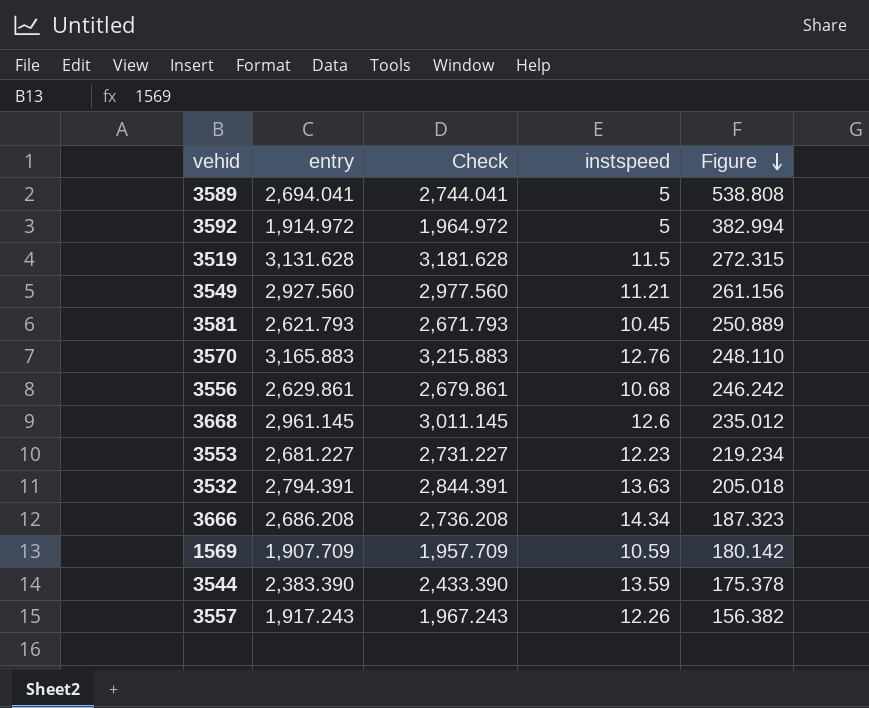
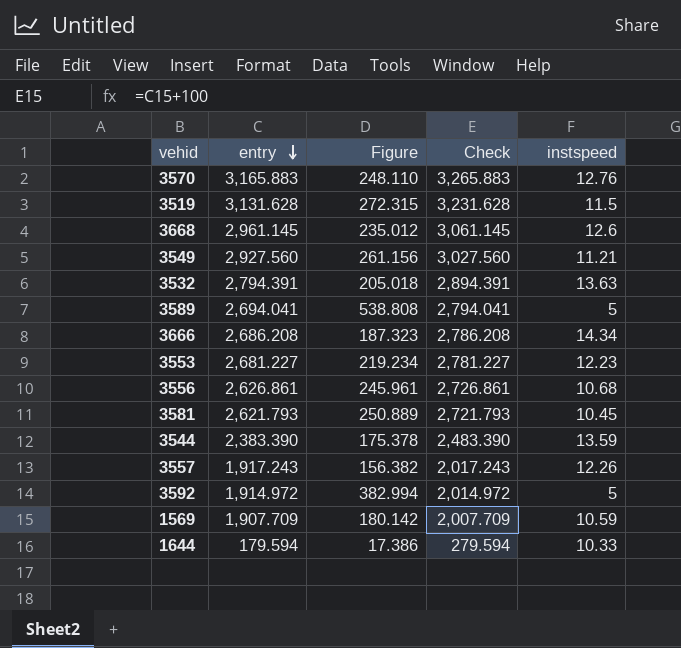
row order: Figure descending -> entry descending
column Figure | position: 5 -> 3
column Check | formula: [entry] + 50 -> [entry] + 100
3556 | entry: 2,629.861 -> 2,626.861
3556 | Figure: 246.242 -> 245.961
row 1644: none -> 179.594 | 17.386 | 279.594 | 10.33

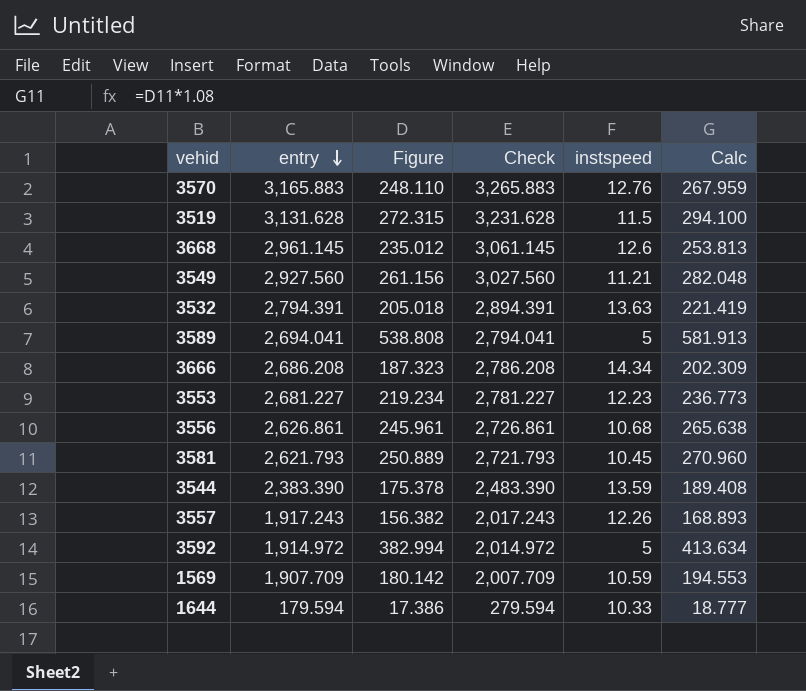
column Calc | formula: none -> [Figure] * 1.08

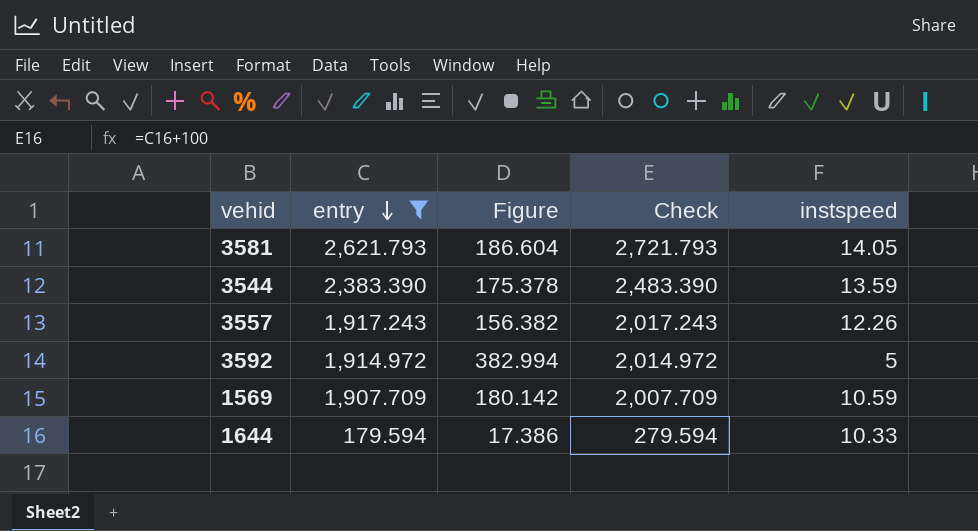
filter: none -> entry <= 2,621.793
column Calc | formula: [Figure] * 1.08 -> none
3581 | Figure: 250.889 -> 186.604
3581 | instspeed: 10.45 -> 14.05

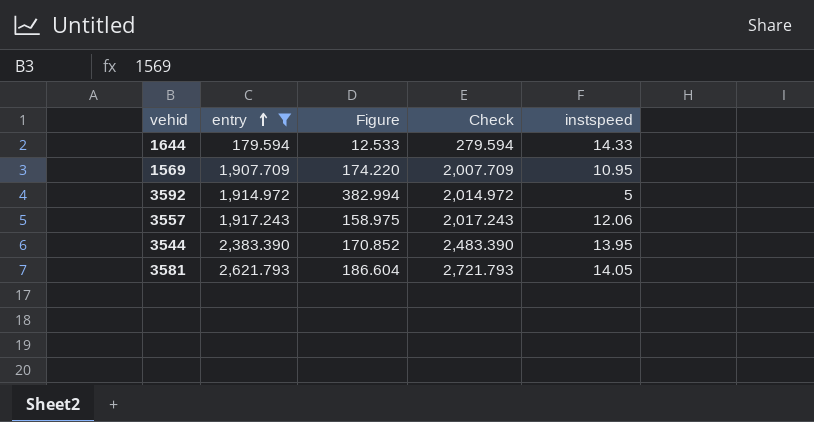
row order: entry descending -> entry ascending
1644 | Figure: 17.386 -> 12.533
1644 | instspeed: 10.33 -> 14.33
1569 | Figure: 180.142 -> 174.220
1569 | instspeed: 10.59 -> 10.95
3557 | Figure: 156.382 -> 158.975
3557 | instspeed: 12.26 -> 12.06
3544 | Figure: 175.378 -> 170.852
3544 | instspeed: 13.59 -> 13.95

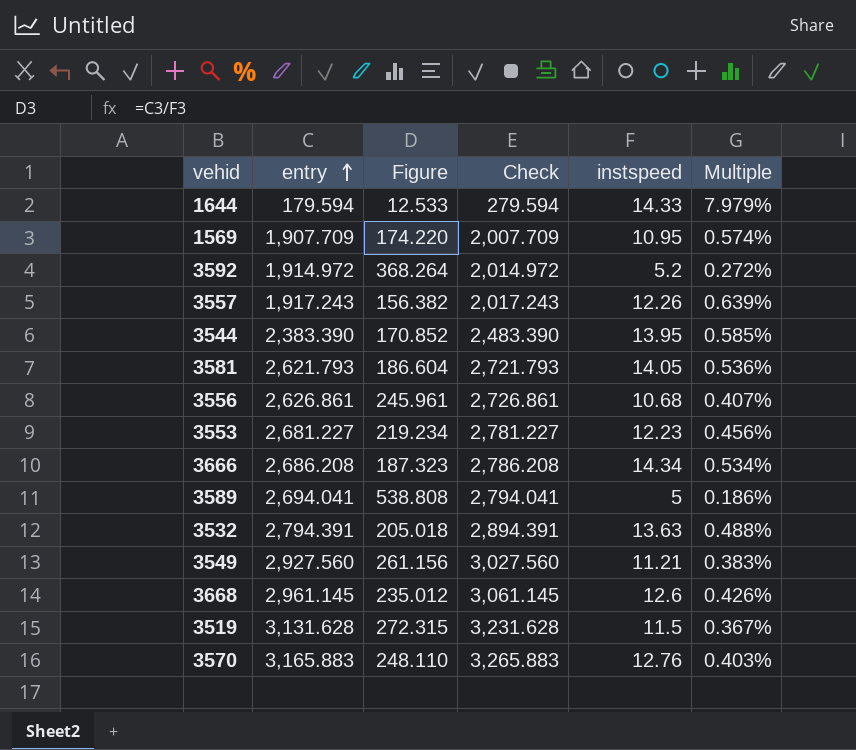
filter: entry <= 2,621.793 -> none
column Multiple | formula: none -> [instspeed] / [entry]
3592 | Figure: 382.994 -> 368.264
3592 | instspeed: 5 -> 5.2
3557 | Figure: 158.975 -> 156.382
3557 | instspeed: 12.06 -> 12.26

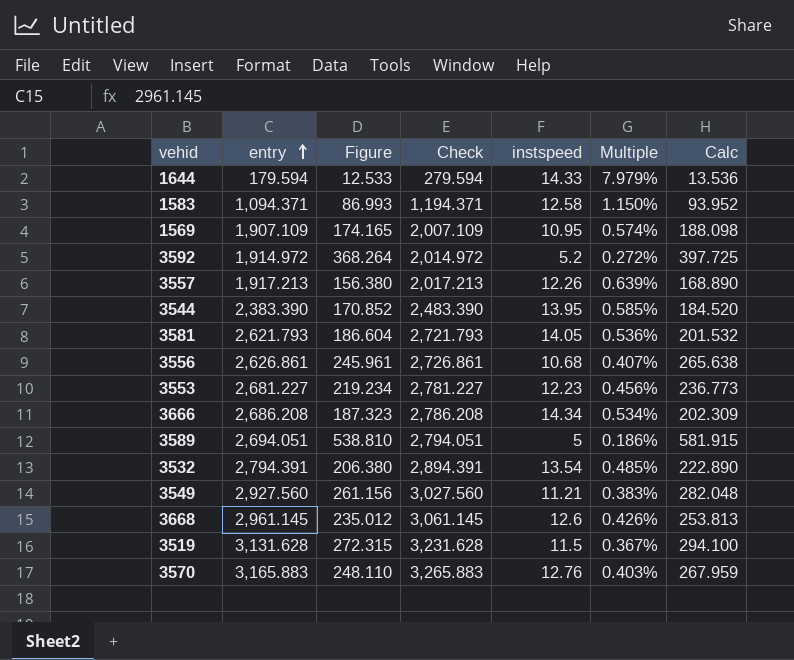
column Calc | formula: none -> [Figure] * 1.08
row 1583: none -> 1,094.371 | 86.993 | 1,194.371 | 12.58 | 1.150% | 93.952
1569 | entry: 1,907.709 -> 1,907.109
1569 | Figure: 174.220 -> 174.165
1569 | Check: 2,007.709 -> 2,007.109
3557 | entry: 1,917.243 -> 1,917.213
3557 | Figure: 156.382 -> 156.380
3557 | Check: 2,017.243 -> 2,017.213
3589 | entry: 2,694.041 -> 2,694.051
3589 | Figure: 538.808 -> 538.810
3589 | Check: 2,794.041 -> 2,794.051
3532 | Figure: 205.018 -> 206.380
3532 | instspeed: 13.63 -> 13.54
3532 | Multiple: 0.488% -> 0.485%

